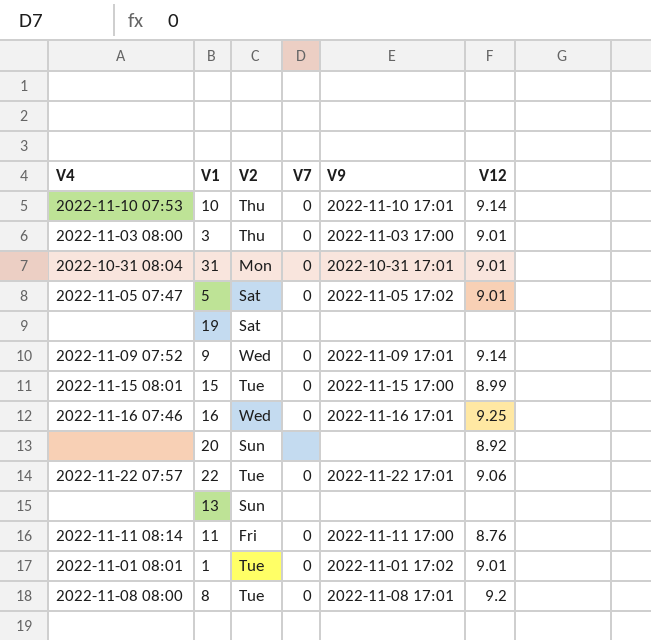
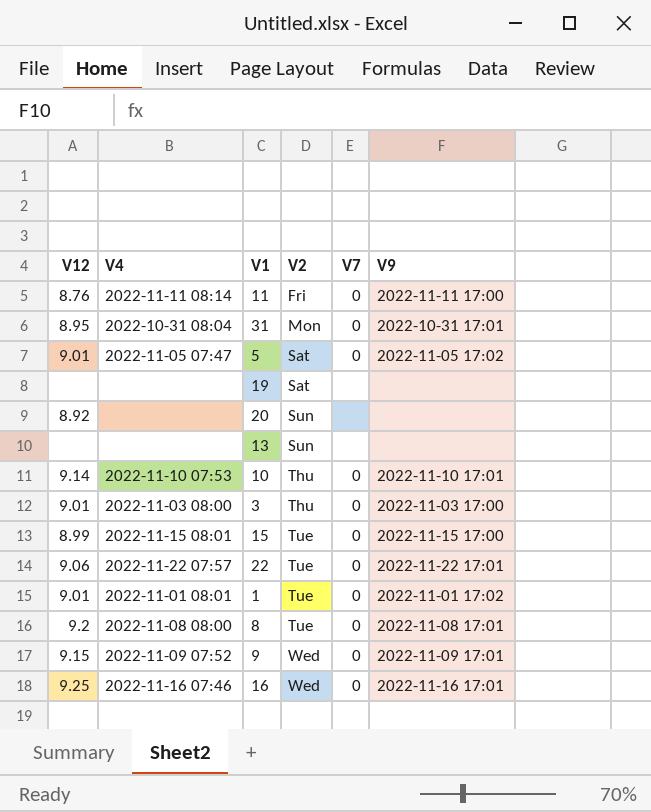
row order: none -> V2 ascending
column V12 | position: 6 -> 1
31 | V12: 9.01 -> 8.95
9 | V12: 9.14 -> 9.15

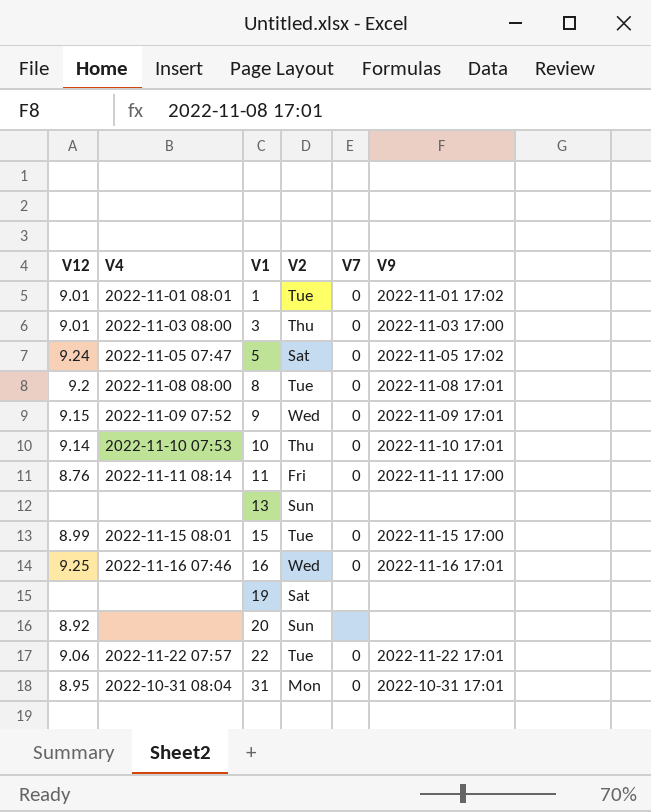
row order: V2 ascending -> V1 ascending
5 | V12: 9.01 -> 9.24

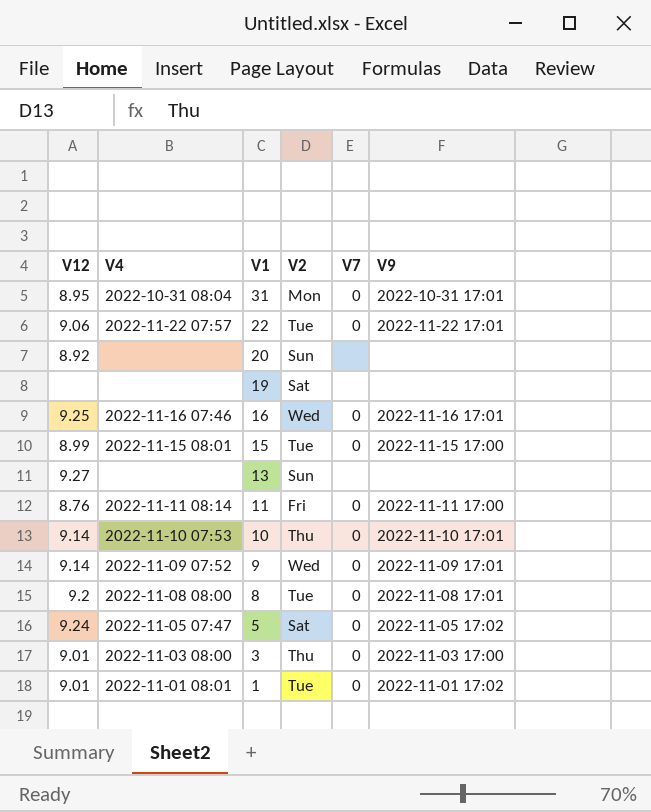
row order: V1 ascending -> V1 descending
13 | V12: none -> 9.27
9 | V12: 9.15 -> 9.14

